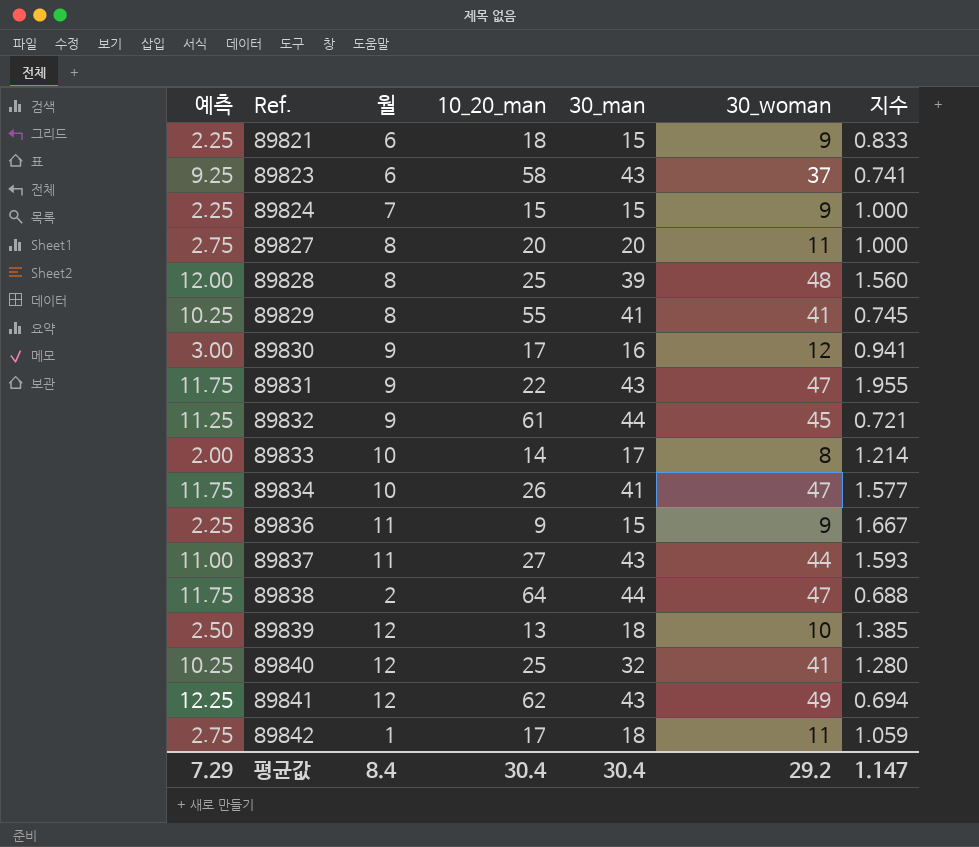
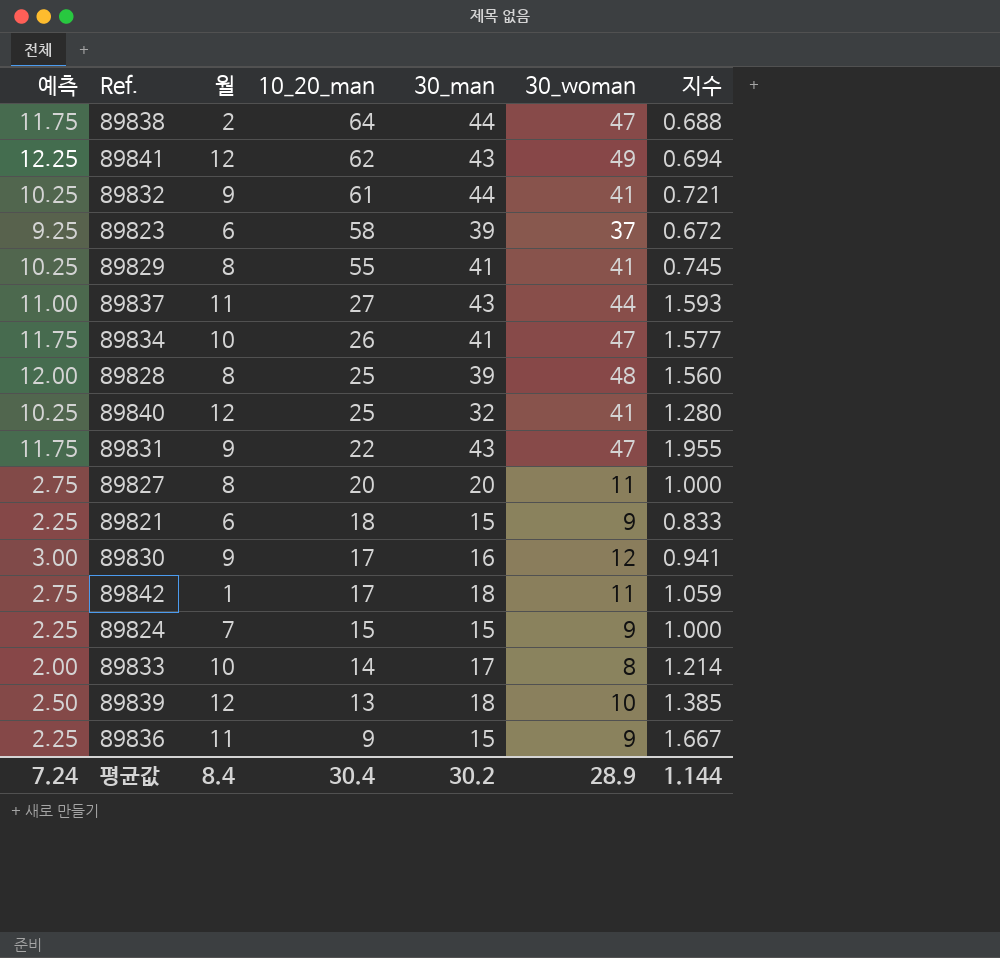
row order: Ref. ascending -> 10_20_man descending
89832 | 예측: 11.25 -> 10.25
89832 | 30_woman: 45 -> 41
89823 | 30_man: 43 -> 39
89823 | 지수: 0.741 -> 0.672
평균값 | 예측: 7.29 -> 7.24
평균값 | 30_man: 30.4 -> 30.2
평균값 | 30_woman: 29.2 -> 28.9
평균값 | 지수: 1.147 -> 1.144

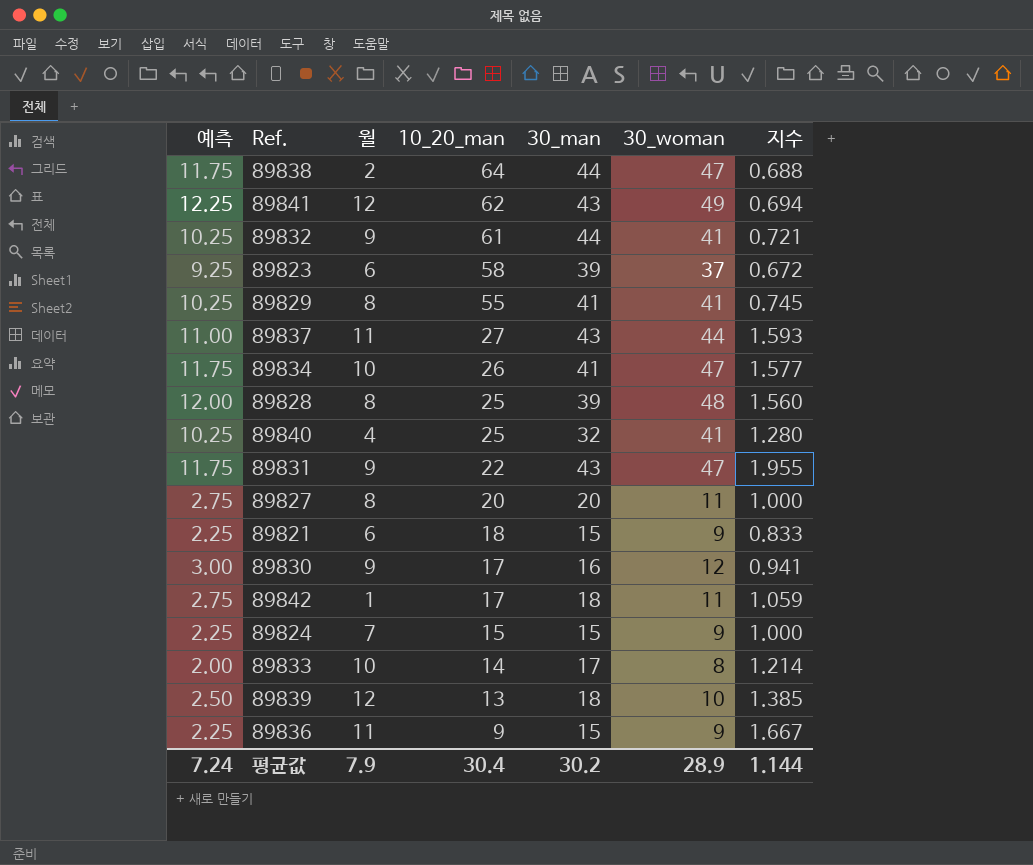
89840 | 월: 12 -> 4
평균값 | 월: 8.4 -> 7.9

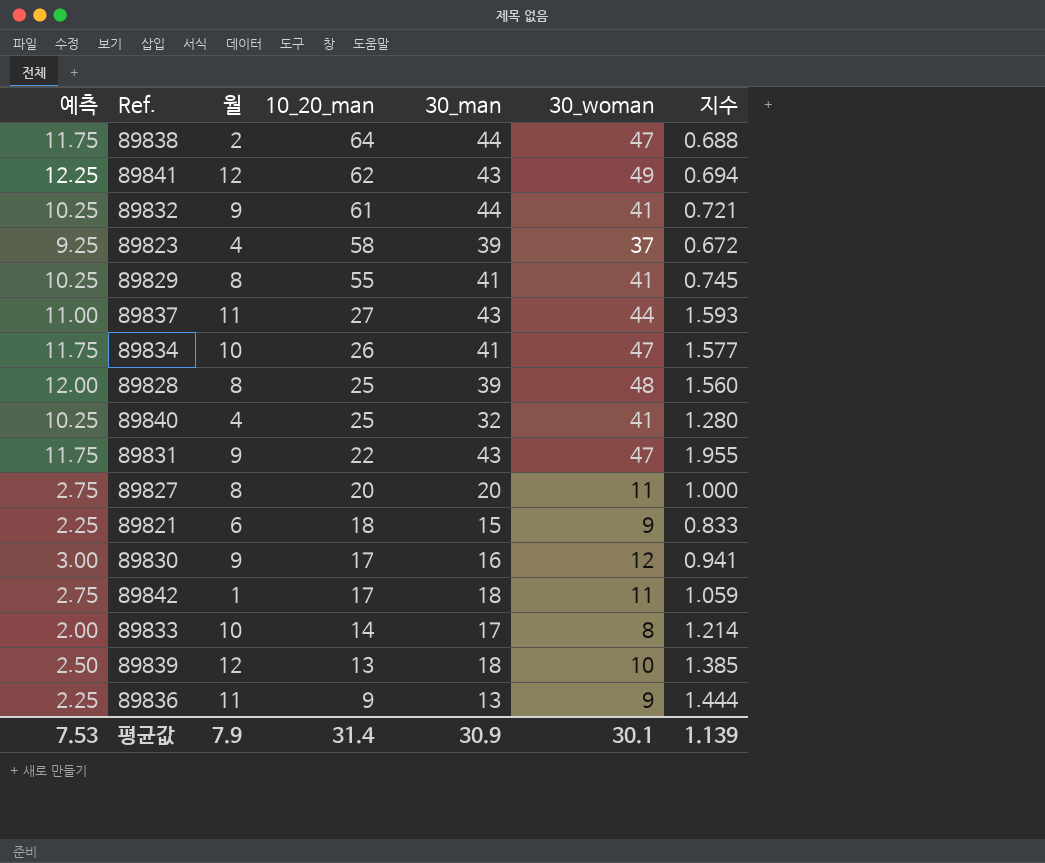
row 89824: 2.25 | 7 | 15 | 15 | 9 | 1.000 -> none
89823 | 월: 6 -> 4
89836 | 30_man: 15 -> 13
89836 | 지수: 1.667 -> 1.444
평균값 | 예측: 7.24 -> 7.53
평균값 | 10_20_man: 30.4 -> 31.4
평균값 | 30_man: 30.2 -> 30.9
평균값 | 30_woman: 28.9 -> 30.1
평균값 | 지수: 1.144 -> 1.139

